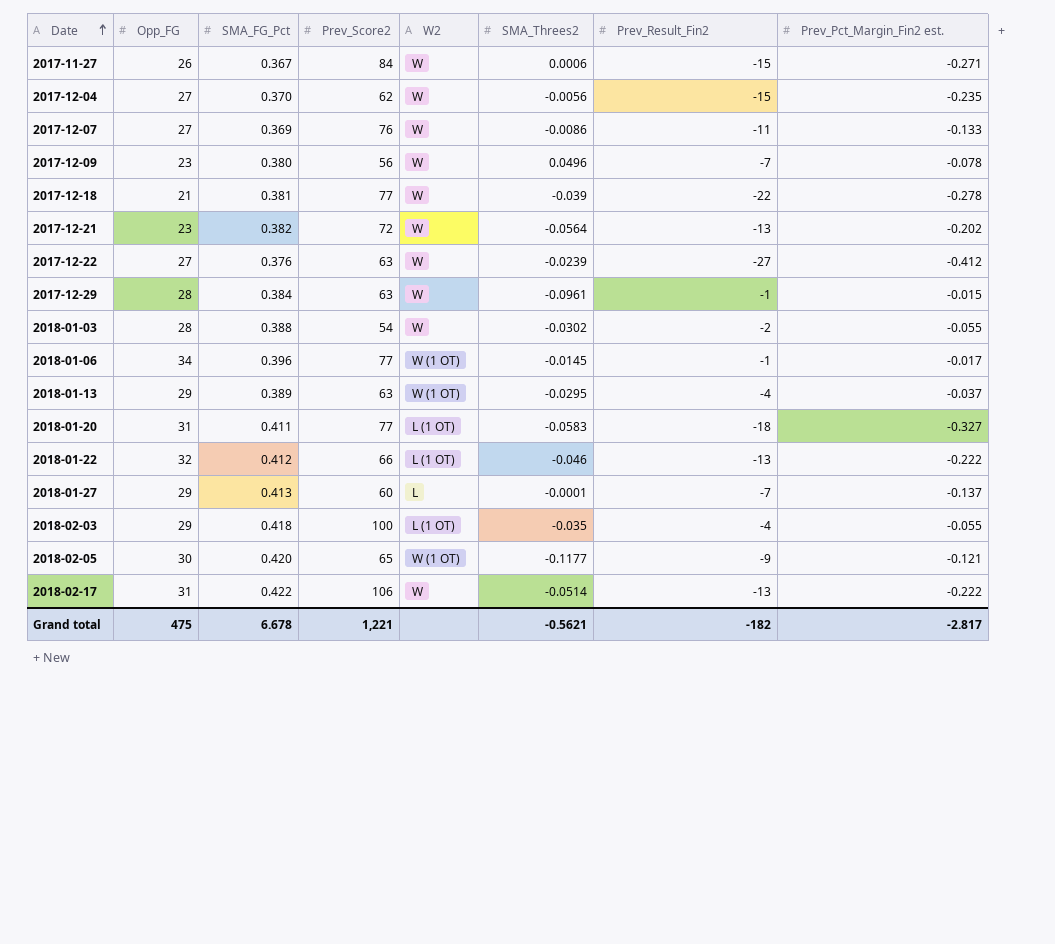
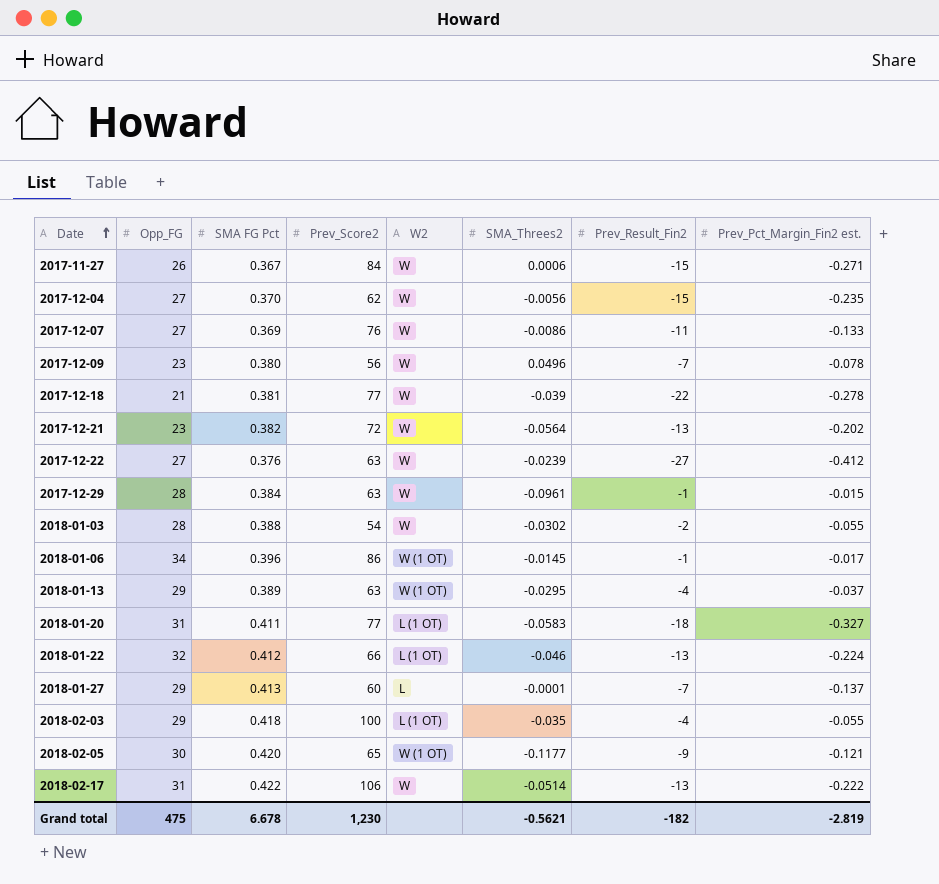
column name: SMA_FG_Pct -> SMA FG Pct
2018-01-06 | Prev_Score2: 77 -> 86
2018-01-22 | Prev_Pct_Margin_Fin2 est.: -0.222 -> -0.224
Grand total | Prev_Score2: 1,221 -> 1,230
Grand total | Prev_Pct_Margin_Fin2 est.: -2.817 -> -2.819

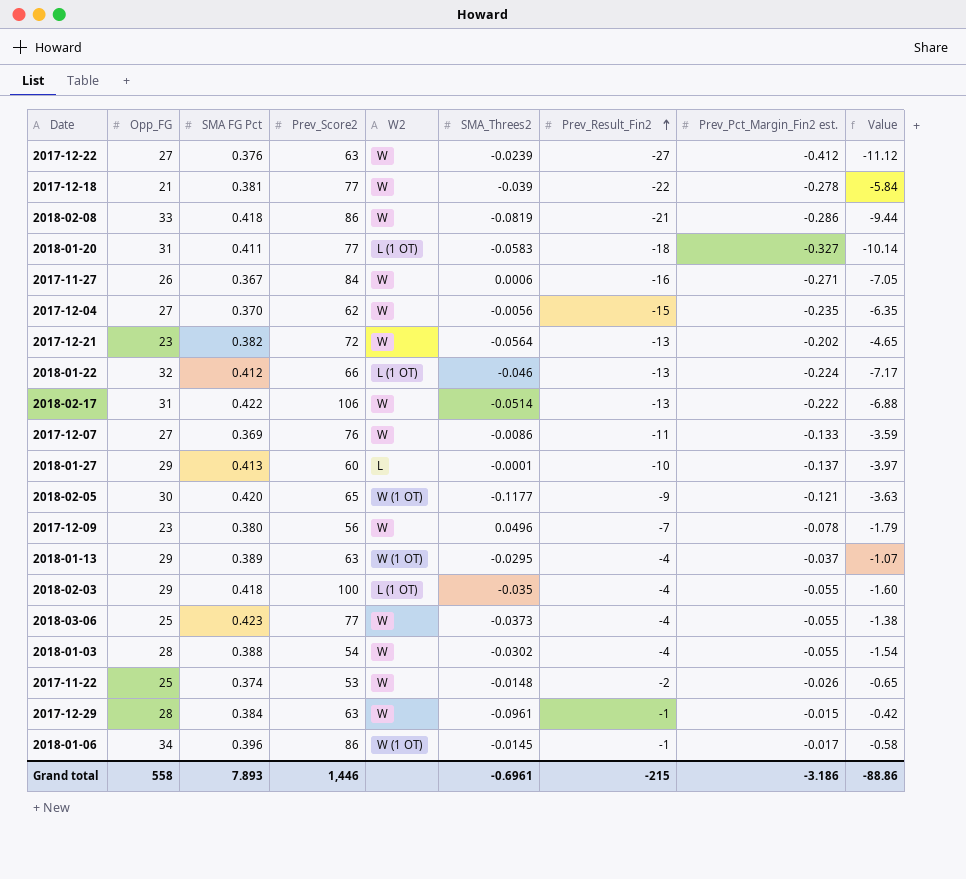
row order: Date ascending -> Prev_Result_Fin2 ascending
column Value | formula: none -> [Opp_FG] * [Prev_Pct_Margin_Fin2 est.]
row 2018-02-08: none -> 33 | 0.418 | 86 | W | -0.0819 | -21 | -0.286 | -9.44
2017-11-27 | Prev_Result_Fin2: -15 -> -16
2018-01-27 | Prev_Result_Fin2: -7 -> -10
row 2018-03-06: none -> 25 | 0.423 | 77 | W | -0.0373 | -4 | -0.055 | -1.38
2018-01-03 | Prev_Result_Fin2: -2 -> -4
row 2017-11-22: none -> 25 | 0.374 | 53 | W | -0.0148 | -2 | -0.026 | -0.65
Grand total | Opp_FG: 475 -> 558
Grand total | SMA FG Pct: 6.678 -> 7.893
Grand total | Prev_Score2: 1,230 -> 1,446
Grand total | SMA_Threes2: -0.5621 -> -0.6961
Grand total | Prev_Result_Fin2: -182 -> -215
Grand total | Prev_Pct_Margin_Fin2 est.: -2.819 -> -3.186

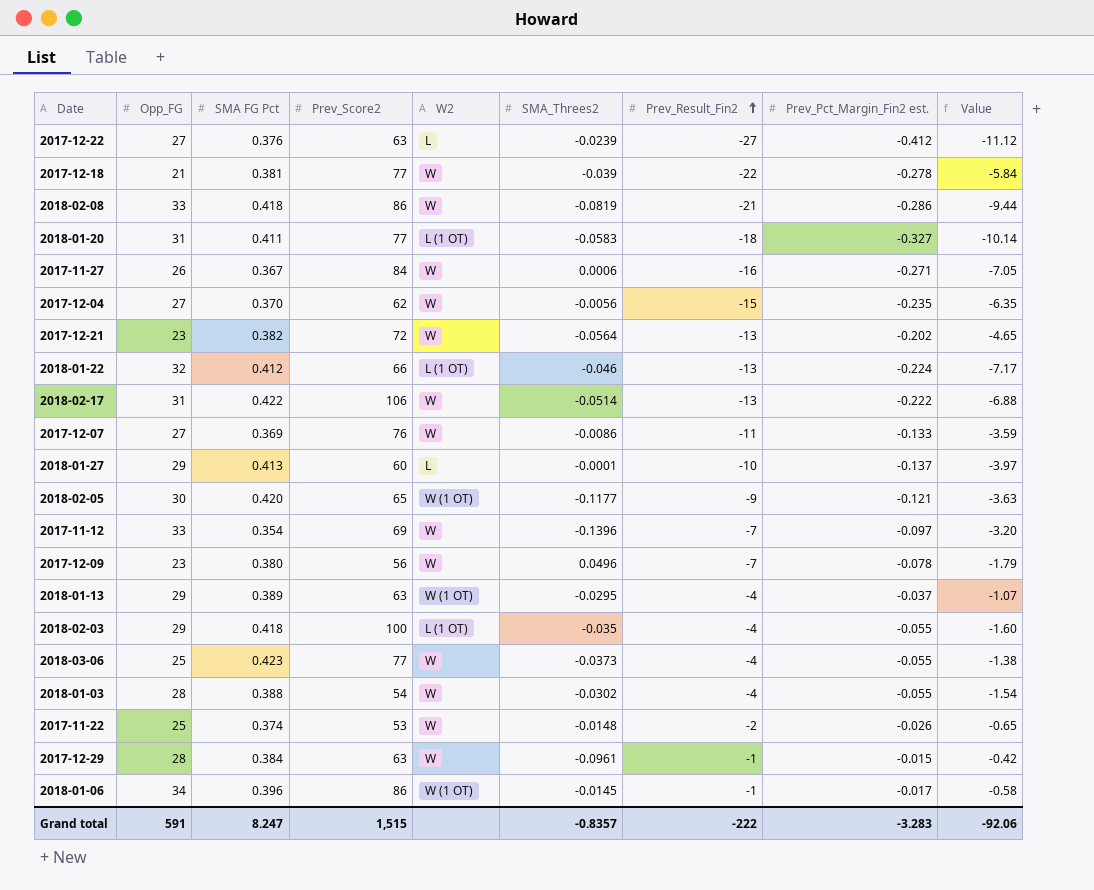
2017-12-22 | W2: W -> L
row 2017-11-12: none -> 33 | 0.354 | 69 | W | -0.1396 | -7 | -0.097 | -3.20
Grand total | Opp_FG: 558 -> 591
Grand total | SMA FG Pct: 7.893 -> 8.247
Grand total | Prev_Score2: 1,446 -> 1,515
Grand total | SMA_Threes2: -0.6961 -> -0.8357
Grand total | Prev_Result_Fin2: -215 -> -222
Grand total | Prev_Pct_Margin_Fin2 est.: -3.186 -> -3.283
Grand total | Value: -88.86 -> -92.06

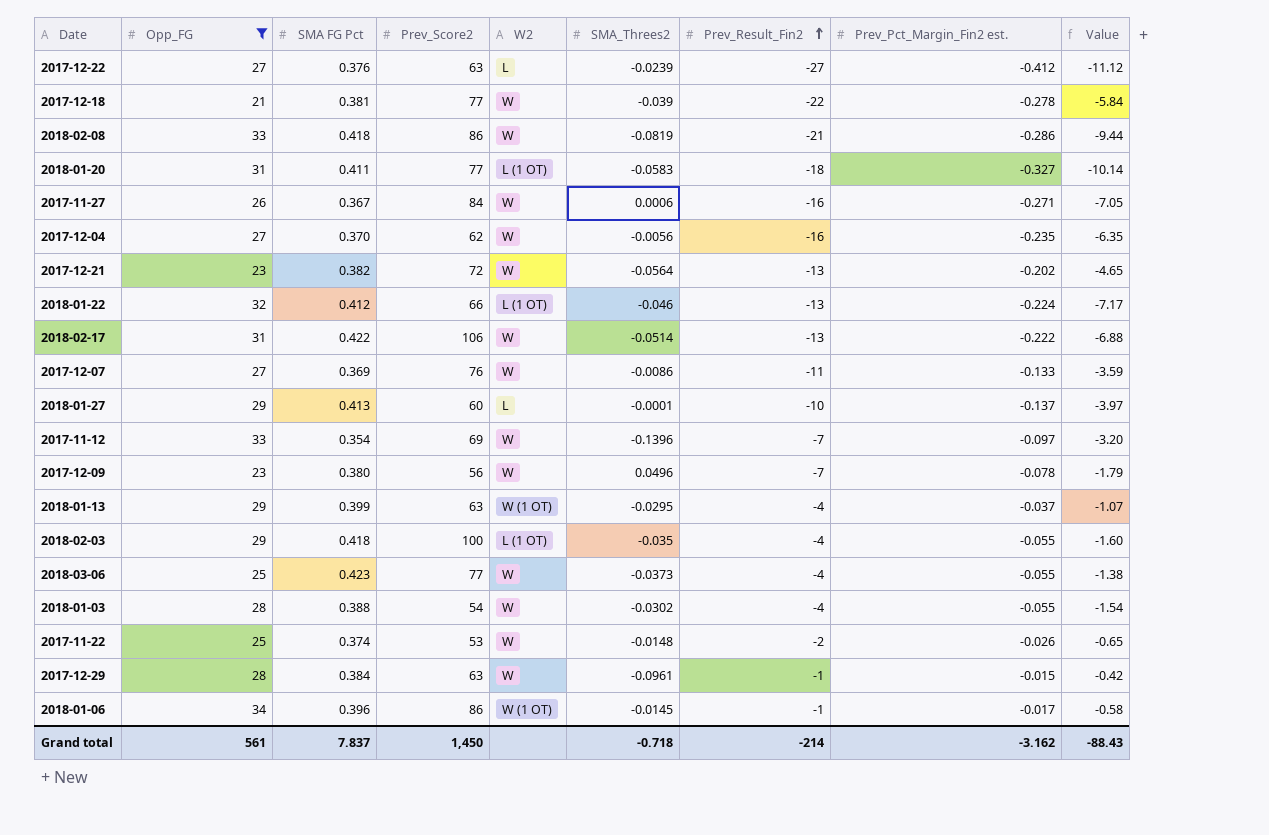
filter: none -> Opp_FG != 30
2017-12-04 | Prev_Result_Fin2: -15 -> -16
2018-01-13 | SMA FG Pct: 0.389 -> 0.399
Grand total | Opp_FG: 591 -> 561
Grand total | SMA FG Pct: 8.247 -> 7.837
Grand total | Prev_Score2: 1,515 -> 1,450
Grand total | SMA_Threes2: -0.8357 -> -0.718
Grand total | Prev_Result_Fin2: -222 -> -214
Grand total | Prev_Pct_Margin_Fin2 est.: -3.283 -> -3.162
Grand total | Value: -92.06 -> -88.43

